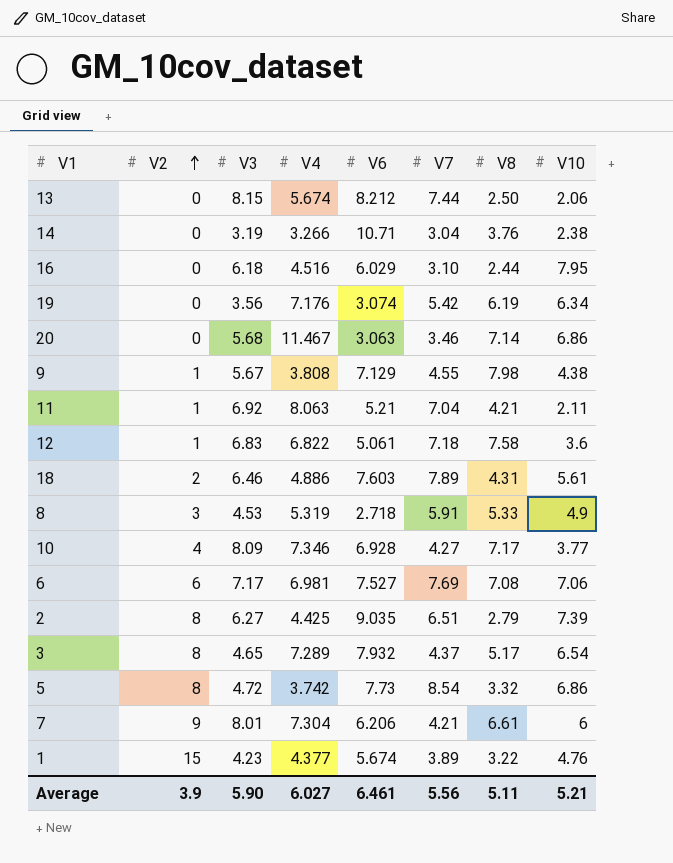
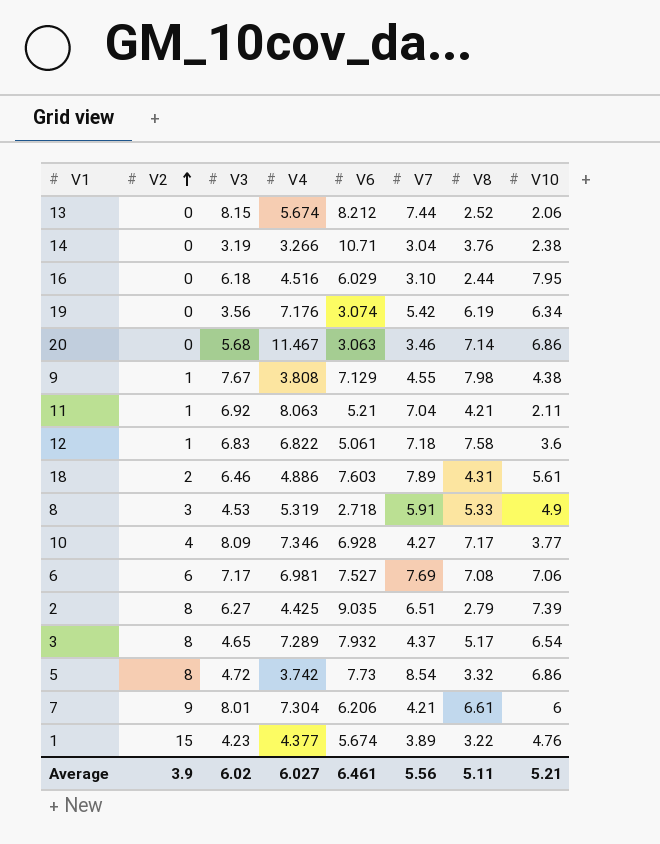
13 | V8: 2.50 -> 2.52
9 | V3: 5.67 -> 7.67
Average | V3: 5.90 -> 6.02

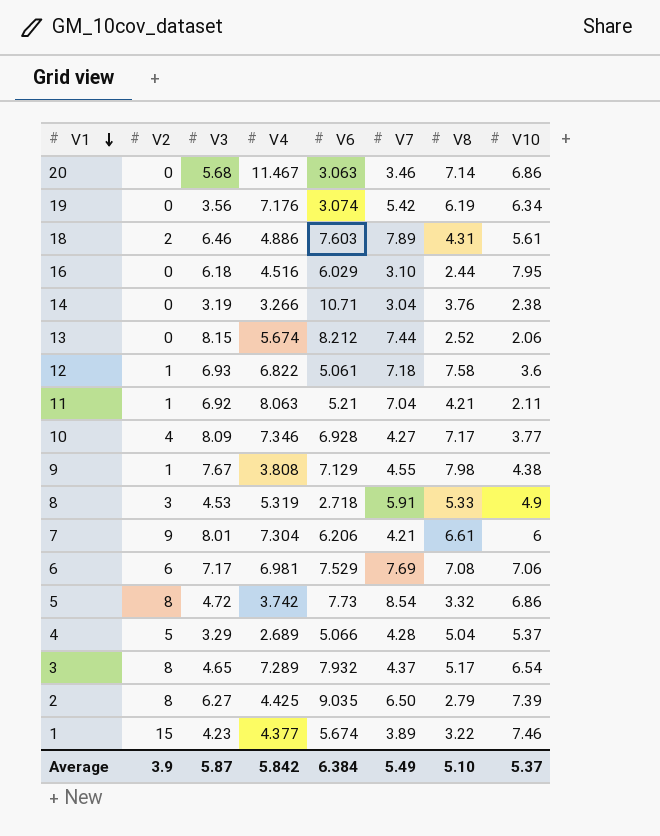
row order: V2 ascending -> V1 descending
12 | V3: 6.83 -> 6.93
6 | V6: 7.527 -> 7.529
row 4: none -> 5 | 3.29 | 2.689 | 5.066 | 4.28 | 5.04 | 5.37
2 | V7: 6.51 -> 6.50
1 | V10: 4.76 -> 7.46
Average | V3: 6.02 -> 5.87
Average | V4: 6.027 -> 5.842
Average | V6: 6.461 -> 6.384
Average | V7: 5.56 -> 5.49
Average | V8: 5.11 -> 5.10
Average | V10: 5.21 -> 5.37

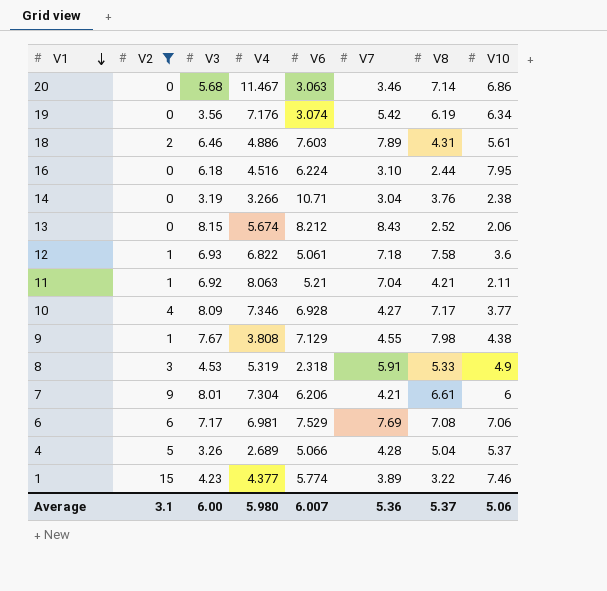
filter: none -> V2 != 8
16 | V6: 6.029 -> 6.224
13 | V7: 7.44 -> 8.43
8 | V6: 2.718 -> 2.318
4 | V3: 3.29 -> 3.26
1 | V6: 5.674 -> 5.774
Average | V2: 3.9 -> 3.1
Average | V3: 5.87 -> 6.00
Average | V4: 5.842 -> 5.980
Average | V6: 6.384 -> 6.007
Average | V7: 5.49 -> 5.36
Average | V8: 5.10 -> 5.37
Average | V10: 5.37 -> 5.06

